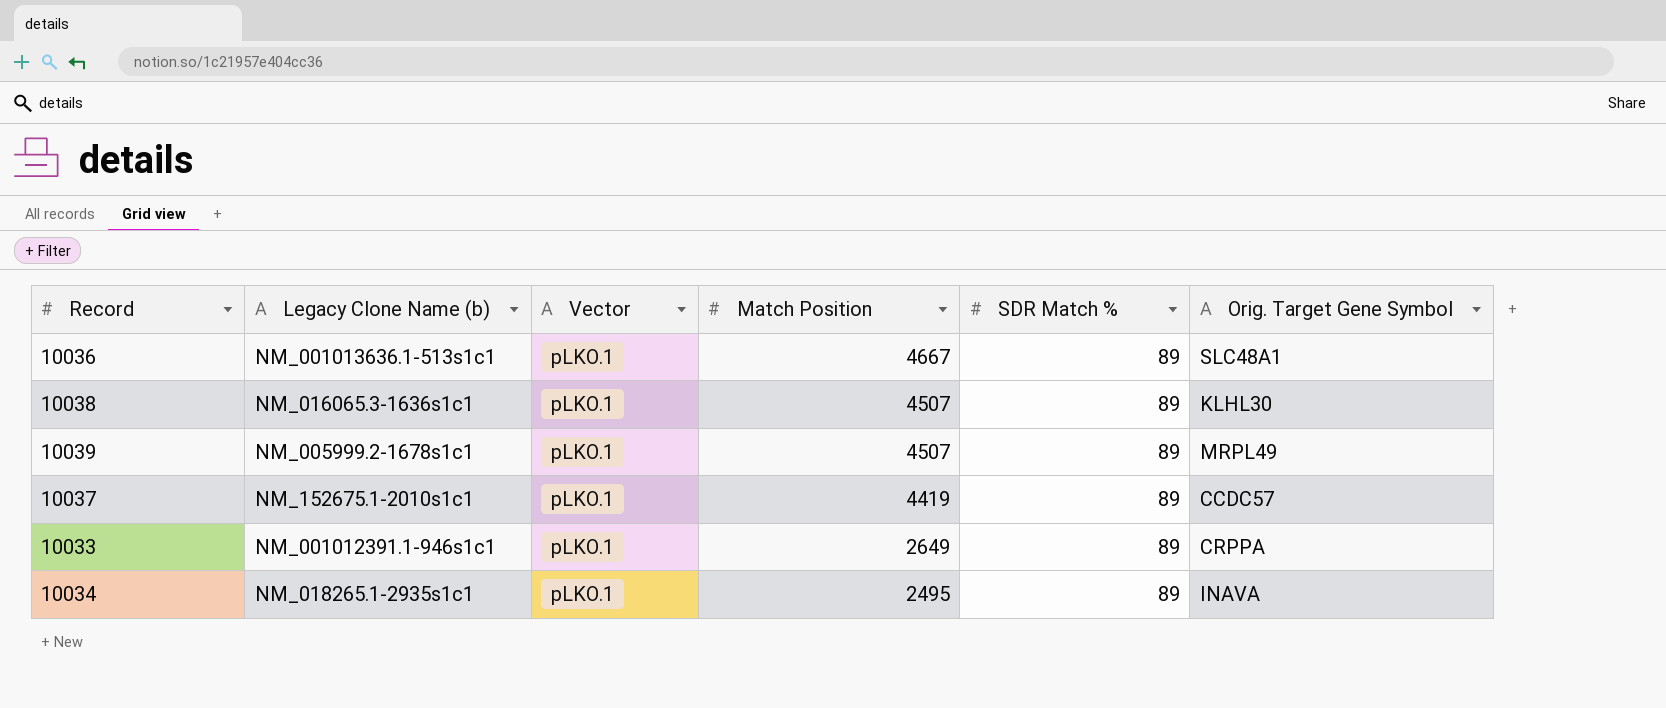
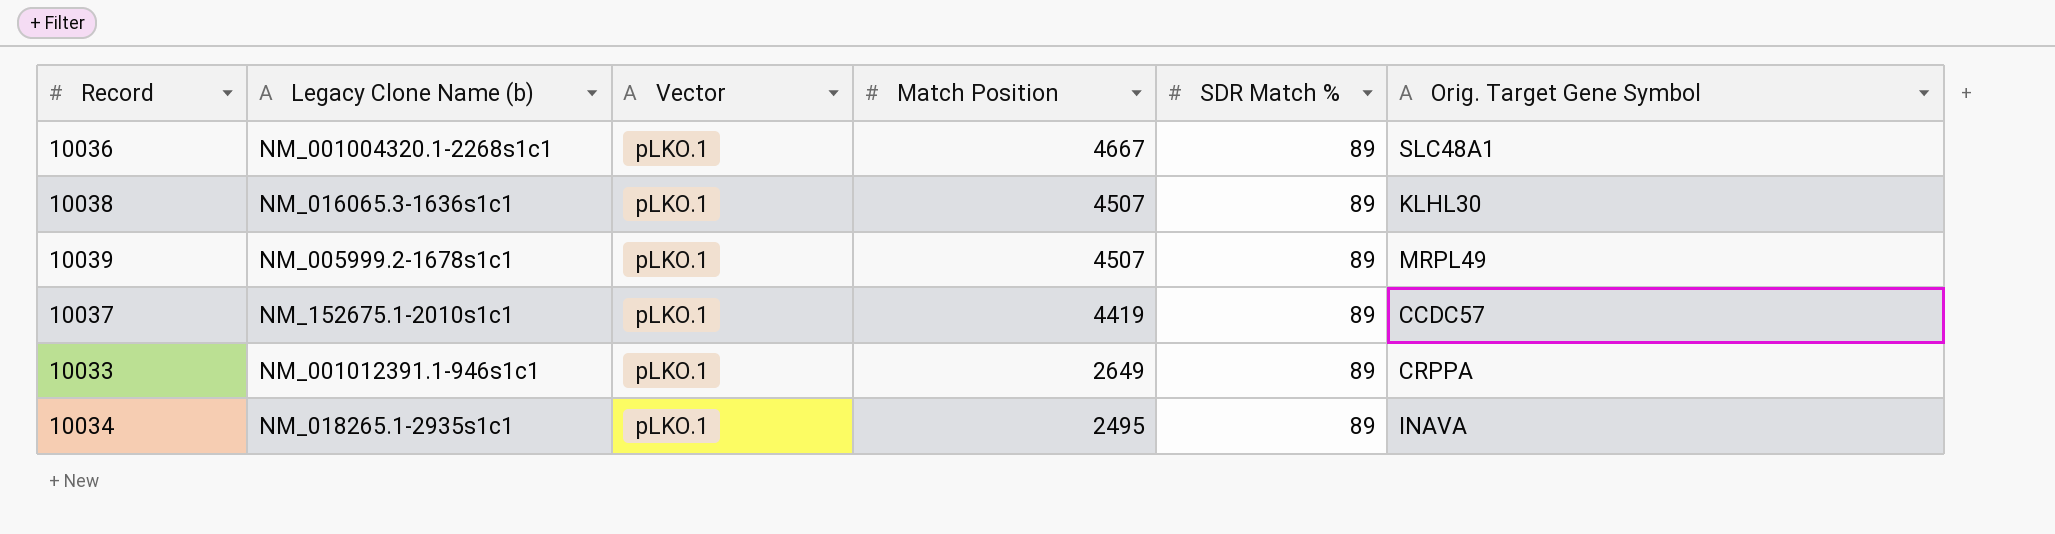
10036 | Legacy Clone Name (b): NM_001013636.1-513s1c1 -> NM_001004320.1-2268s1c1

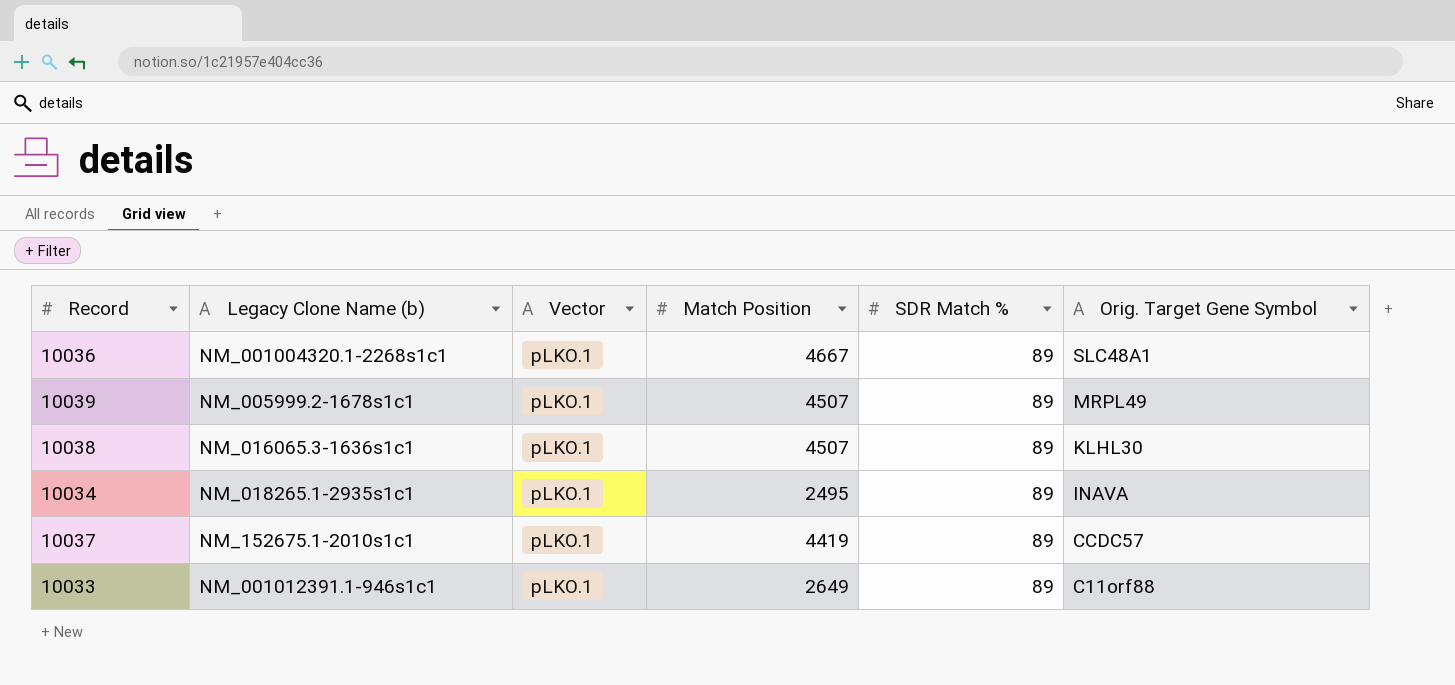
row order: Match Position descending -> Orig. Target Gene Symbol descending
10033 | Orig. Target Gene Symbol: CRPPA -> C11orf88

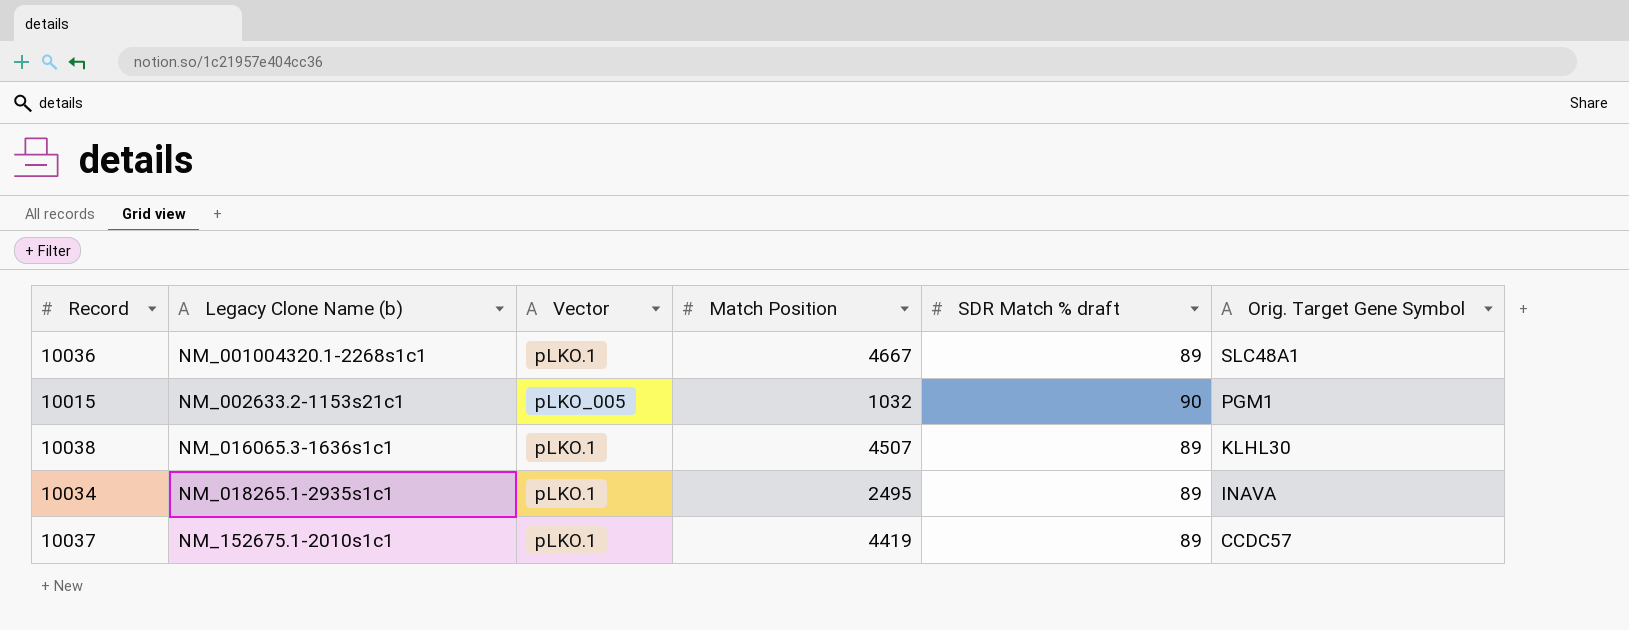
column name: SDR Match % -> SDR Match % draft
row 10039: NM_005999.2-1678s1c1 | pLKO.1 | 4507 | 89 | MRPL49 -> none
row 10033: NM_001012391.1-946s1c1 | pLKO.1 | 2649 | 89 | C11orf88 -> none
row 10015: none -> NM_002633.2-1153s21c1 | pLKO_005 | 1032 | 90 | PGM1

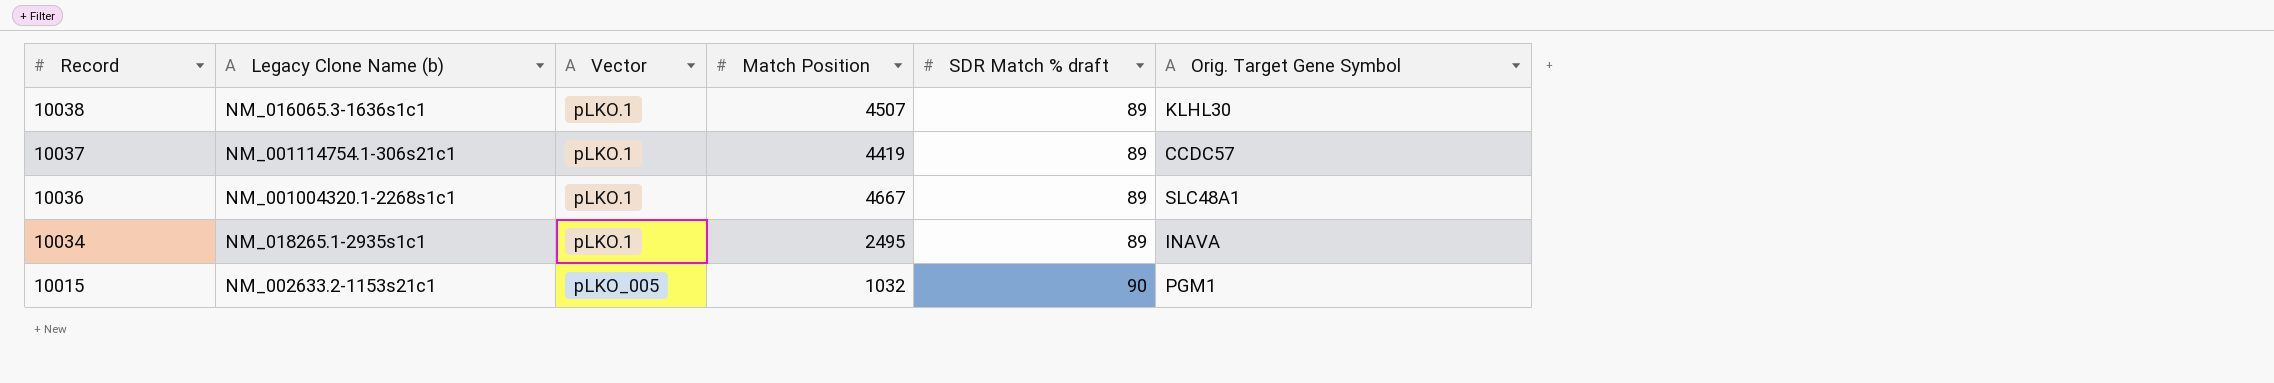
row order: Orig. Target Gene Symbol descending -> Record descending
10037 | Legacy Clone Name (b): NM_152675.1-2010s1c1 -> NM_001114754.1-306s21c1

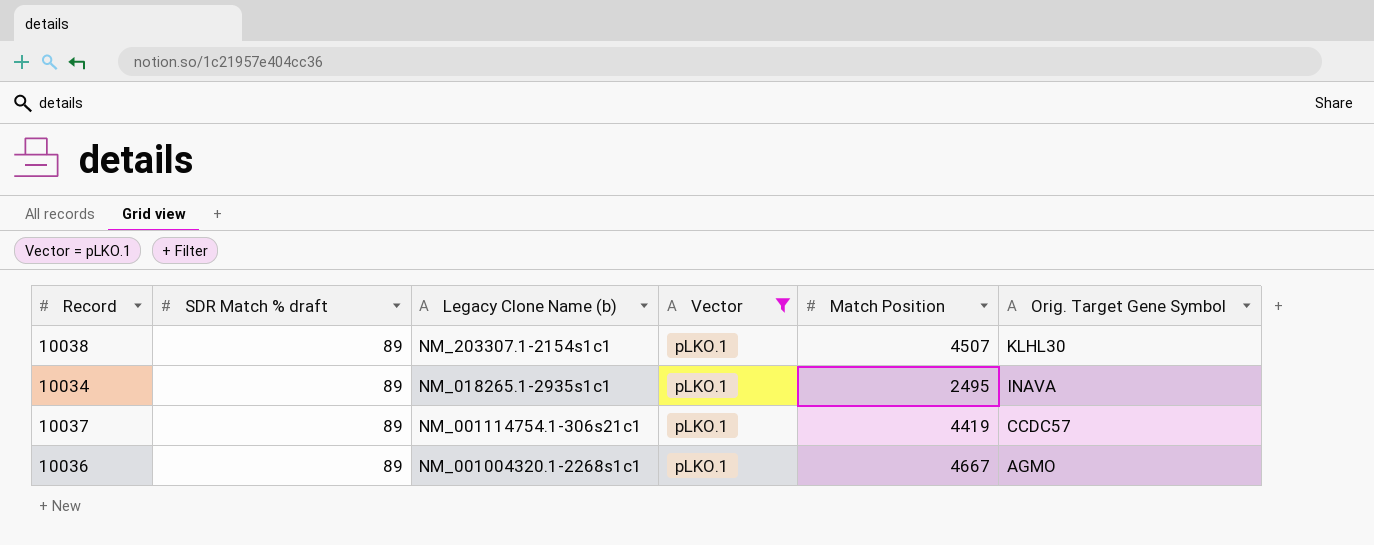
filter: none -> Vector = pLKO.1
row order: Record descending -> Orig. Target Gene Symbol descending
column SDR Match % draft | position: 5 -> 2
10038 | Legacy Clone Name (b): NM_016065.3-1636s1c1 -> NM_203307.1-2154s1c1
10036 | Orig. Target Gene Symbol: SLC48A1 -> AGMO

